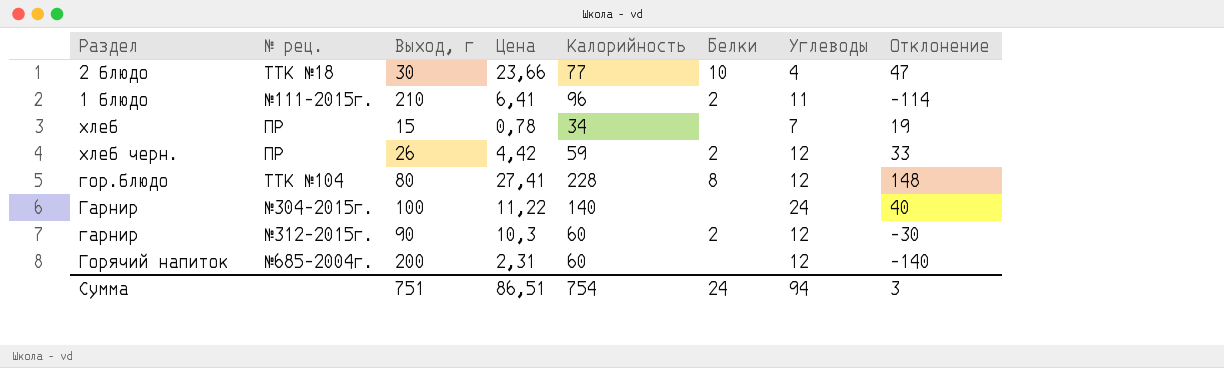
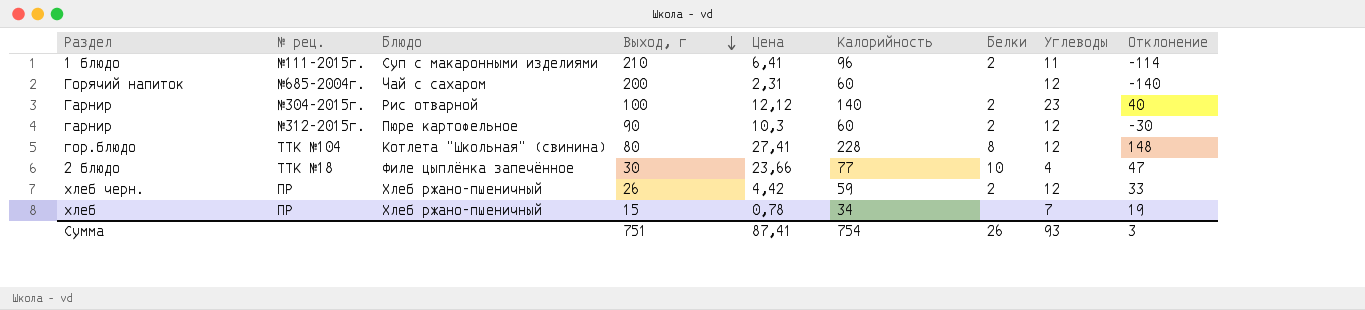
row order: none -> Выход, г descending
column Блюдо | position: none -> 3
Гарнир | Цена: 11,22 -> 12,12
Гарнир | Белки: none -> 2
Гарнир | Углеводы: 24 -> 23
Сумма | Цена: 86,51 -> 87,41
Сумма | Белки: 24 -> 26
Сумма | Углеводы: 94 -> 93

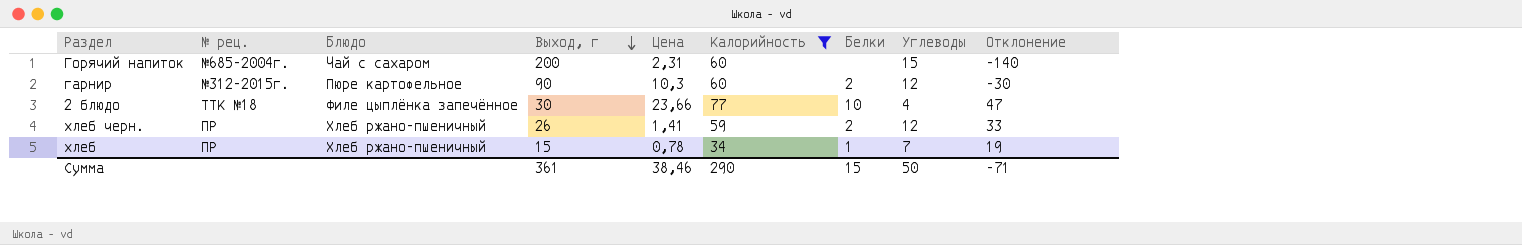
filter: none -> Калорийность <= 77
Горячий напиток | Углеводы: 12 -> 15
хлеб черн. | Цена: 4,42 -> 1,41
хлеб | Белки: none -> 1
Сумма | Выход, г: 751 -> 361
Сумма | Цена: 87,41 -> 38,46
Сумма | Калорийность: 754 -> 290
Сумма | Белки: 26 -> 15
Сумма | Углеводы: 93 -> 50
Сумма | Отклонение: 3 -> -71

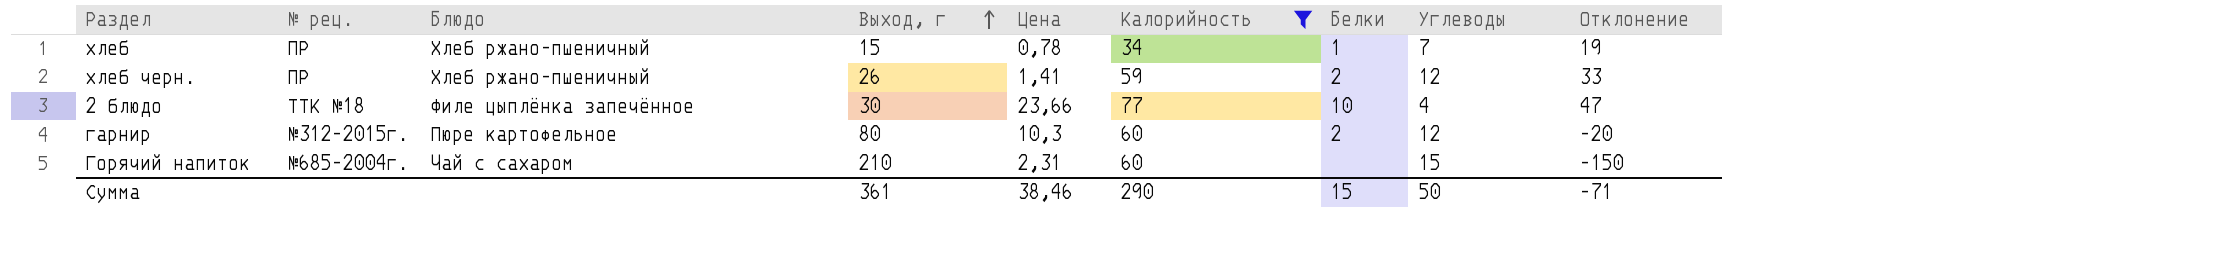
row order: Выход, г descending -> Выход, г ascending
гарнир | Выход, г: 90 -> 80
гарнир | Отклонение: -30 -> -20
Горячий напиток | Выход, г: 200 -> 210
Горячий напиток | Отклонение: -140 -> -150

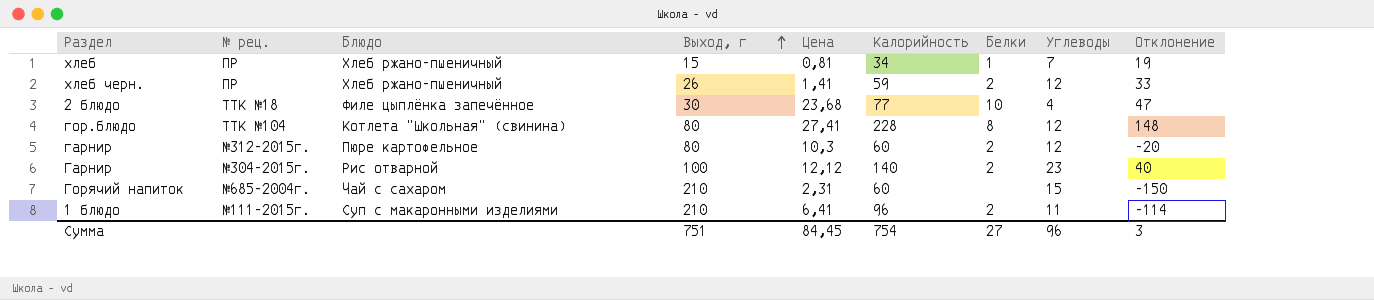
filter: Калорийность <= 77 -> none
хлеб | Цена: 0,78 -> 0,81
2 блюдо | Цена: 23,66 -> 23,68
Сумма | Выход, г: 361 -> 751
Сумма | Цена: 38,46 -> 84,45
Сумма | Калорийность: 290 -> 754
Сумма | Белки: 15 -> 27
Сумма | Углеводы: 50 -> 96
Сумма | Отклонение: -71 -> 3

